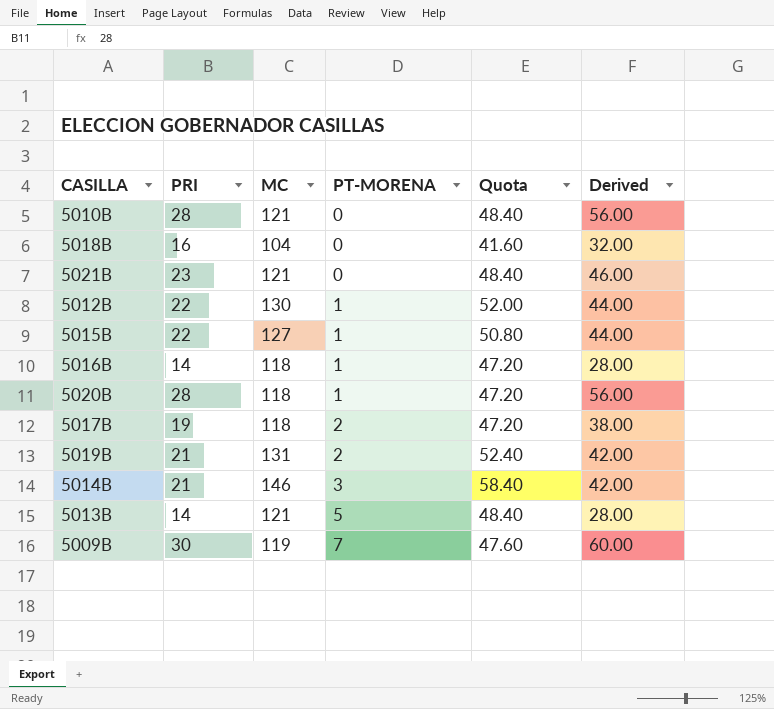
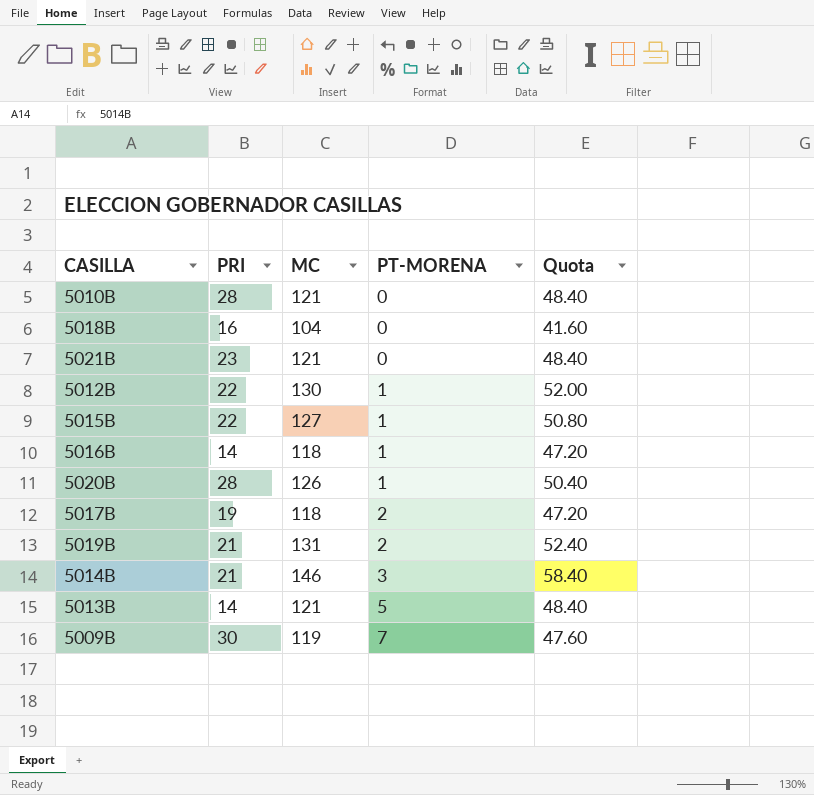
column Derived | formula: [PRI] * 2 -> none
5020B | MC: 118 -> 126
5020B | Quota: 47.20 -> 50.40

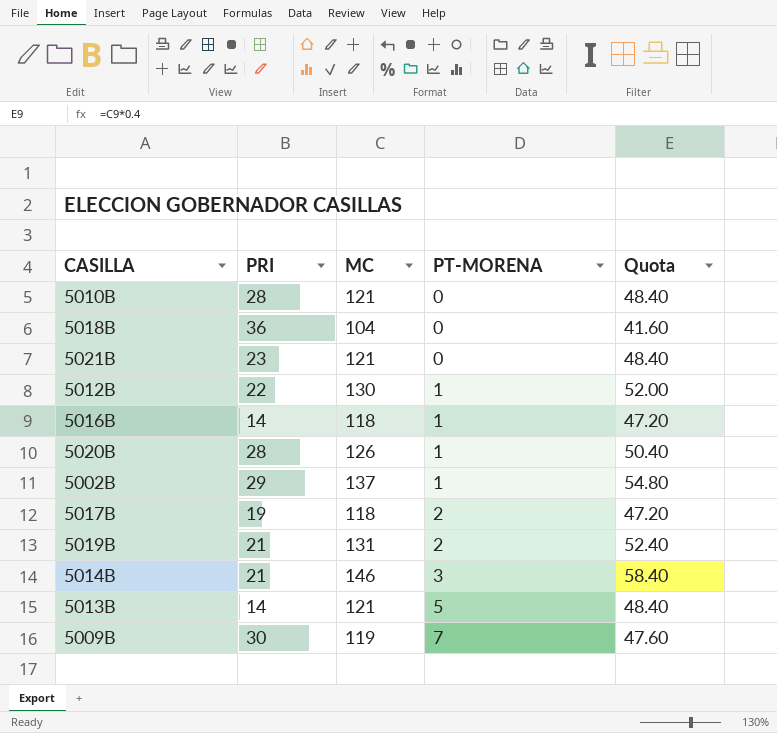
row 5015B: 22 | 127 | 1 | 50.80 -> none
5018B | PRI: 16 -> 36
row 5002B: none -> 29 | 137 | 1 | 54.80

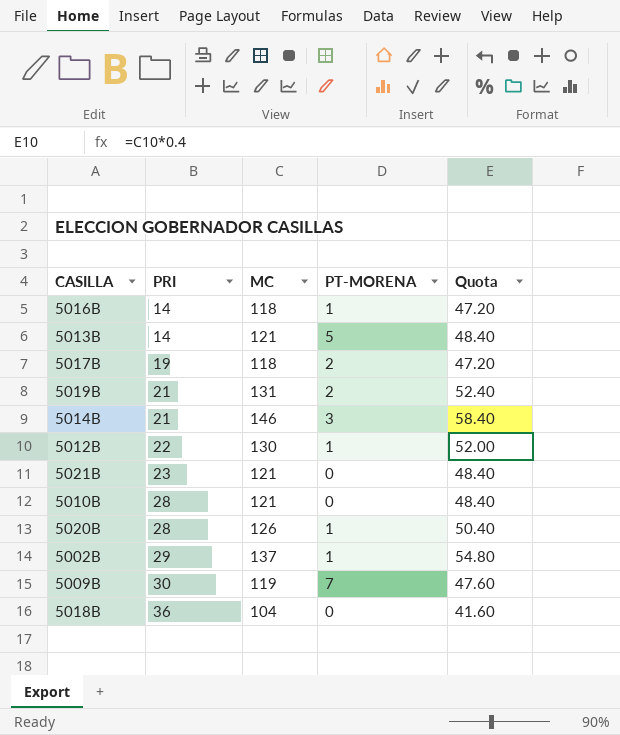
row order: PT-MORENA ascending -> PRI ascending

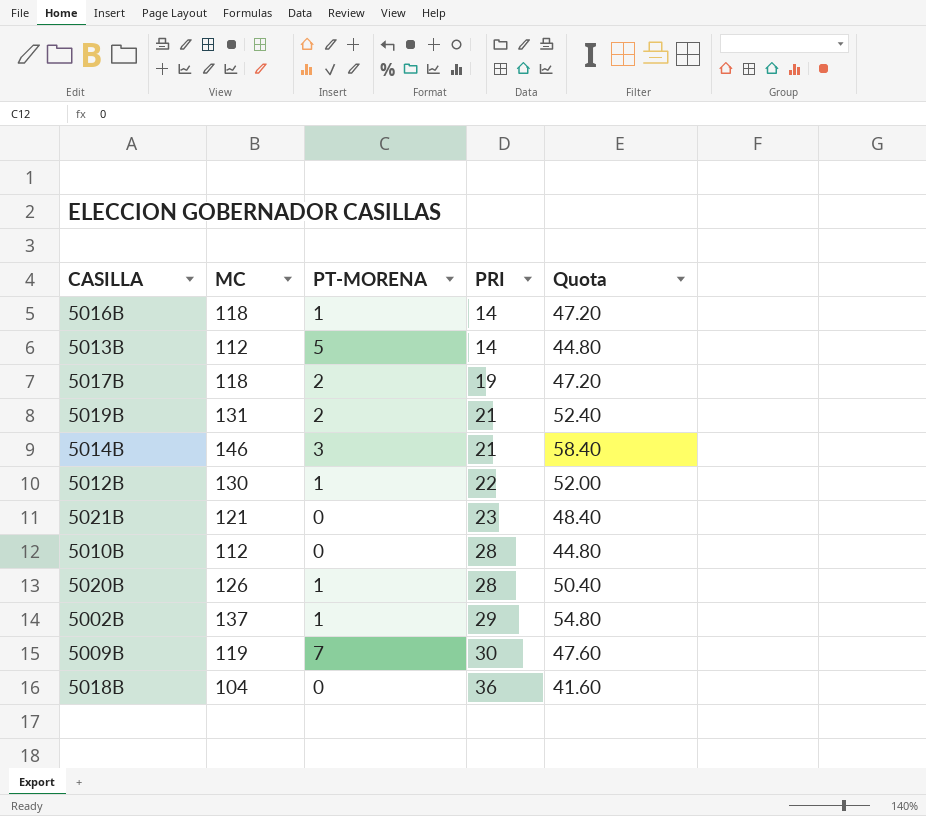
column PRI | position: 2 -> 4
5013B | MC: 121 -> 112
5013B | Quota: 48.40 -> 44.80
5010B | MC: 121 -> 112
5010B | Quota: 48.40 -> 44.80

